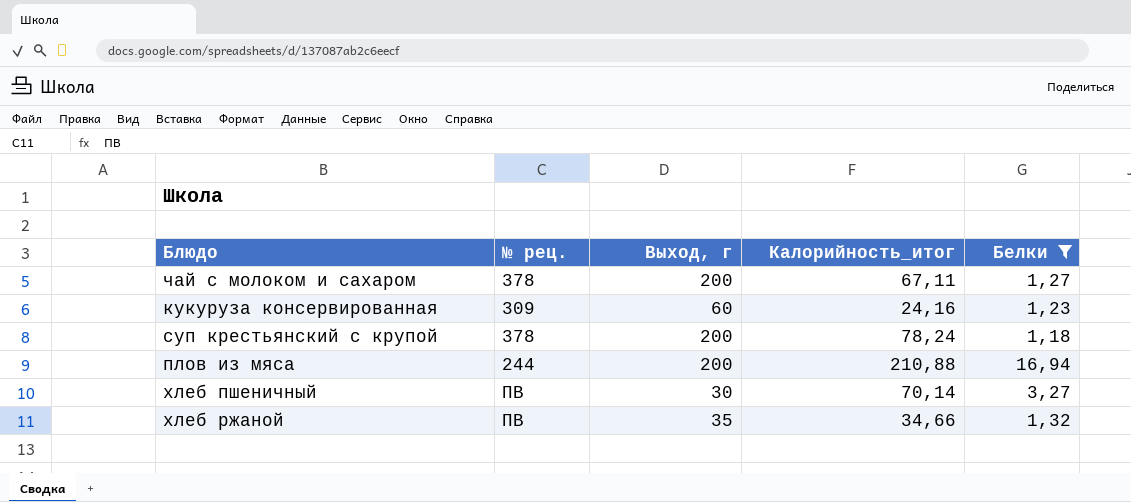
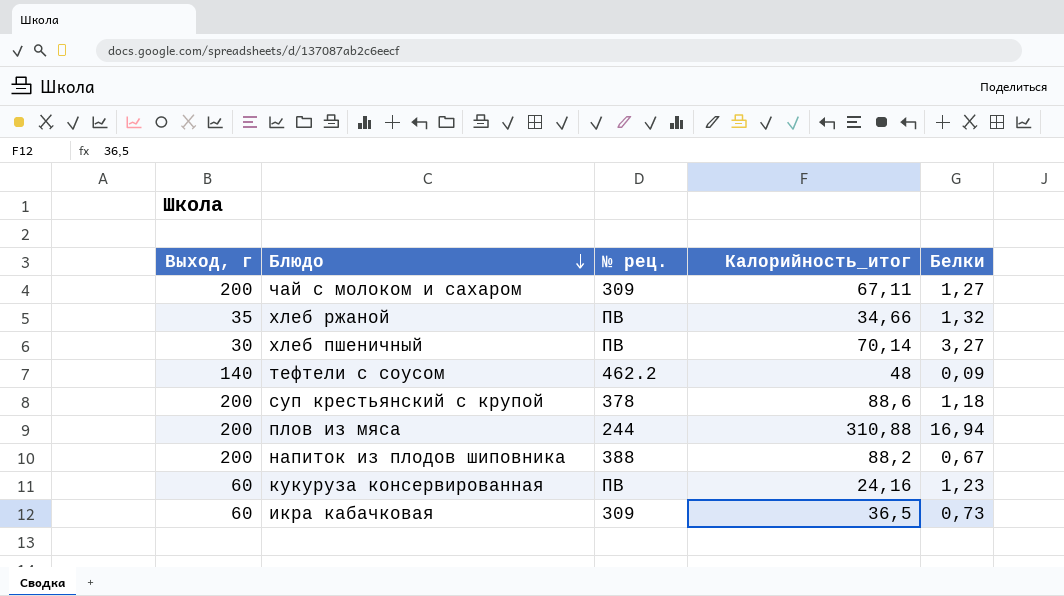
filter: Белки >= 1,18 -> none
row order: none -> Блюдо descending
column Выход, г | position: 3 -> 1
чай с молоком и сахаром | № рец.: 378 -> 309
суп крестьянский с крупой | Калорийность_итог: 78,24 -> 88,6
плов из мяса | Калорийность_итог: 210,88 -> 310,88
кукуруза консервированная | № рец.: 309 -> ПВ

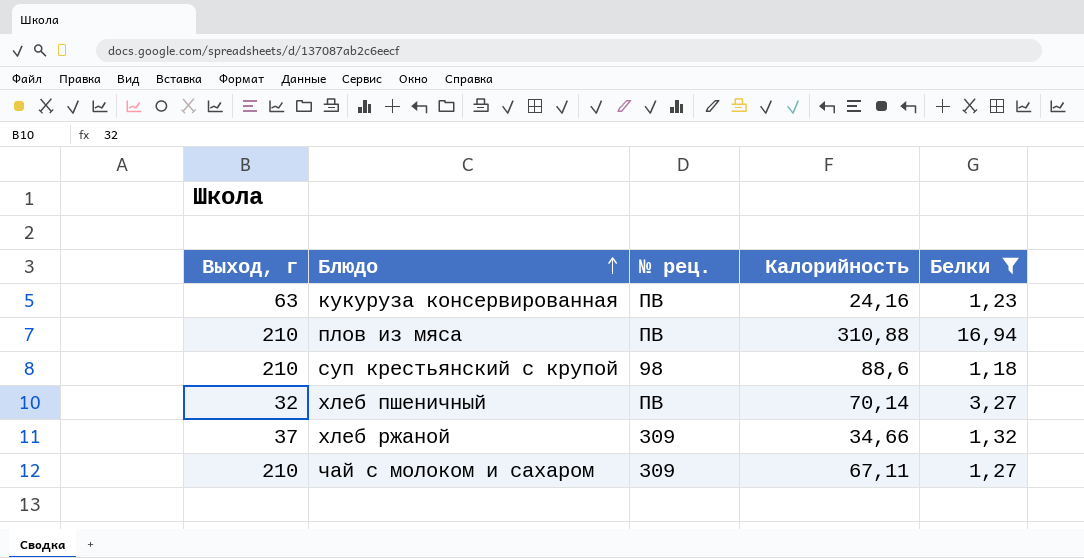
filter: none -> Белки >= 1,18
row order: Блюдо descending -> Блюдо ascending
column name: Калорийность_итог -> Калорийность
кукуруза консервированная | Выход, г: 60 -> 63
плов из мяса | Выход, г: 200 -> 210
плов из мяса | № рец.: 244 -> ПВ
суп крестьянский с крупой | Выход, г: 200 -> 210
суп крестьянский с крупой | № рец.: 378 -> 98
хлеб пшеничный | Выход, г: 30 -> 32
хлеб ржаной | Выход, г: 35 -> 37
хлеб ржаной | № рец.: ПВ -> 309
чай с молоком и сахаром | Выход, г: 200 -> 210

